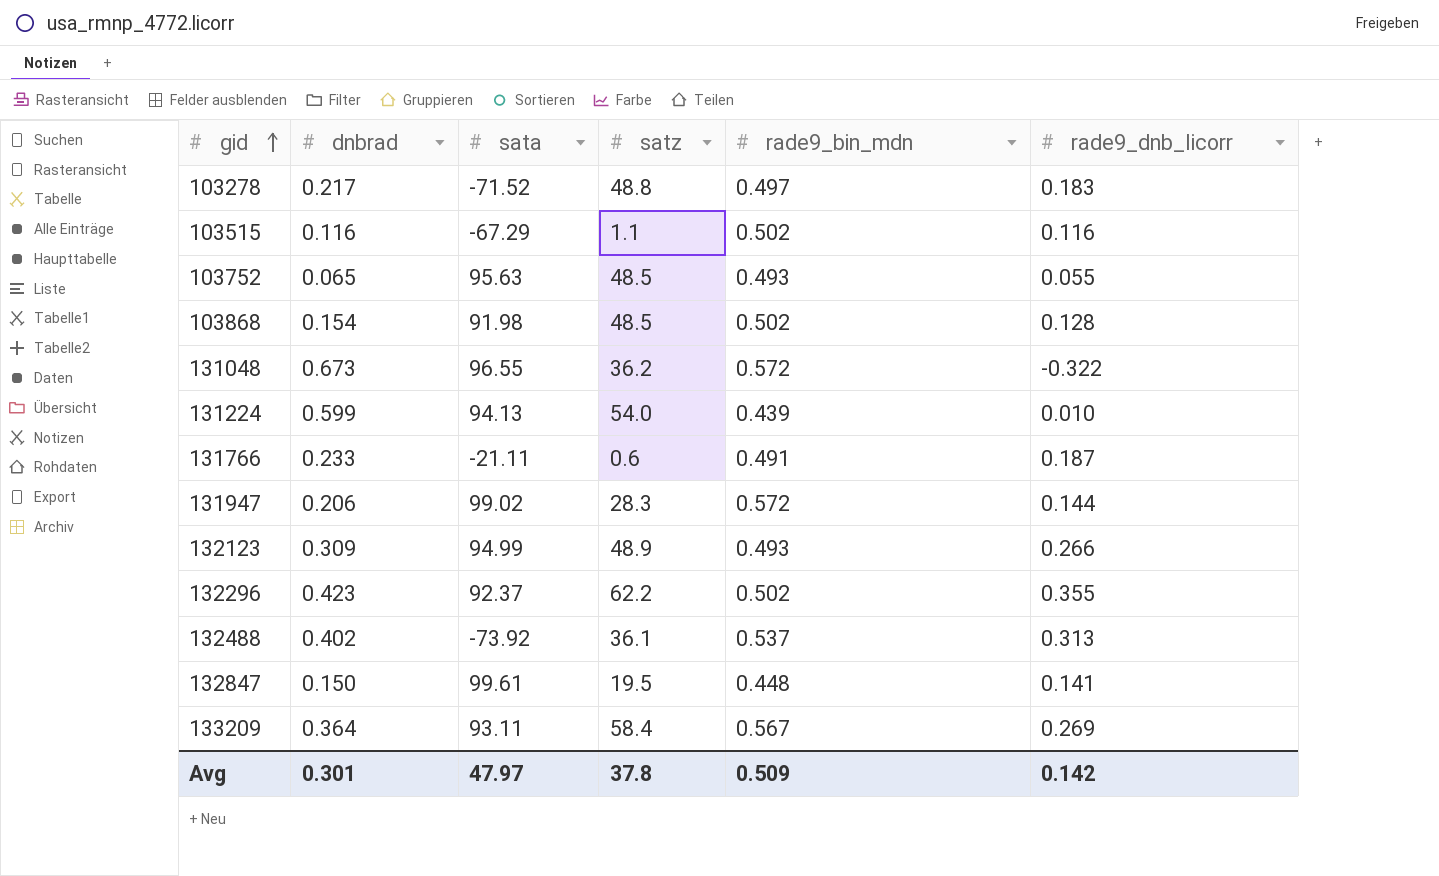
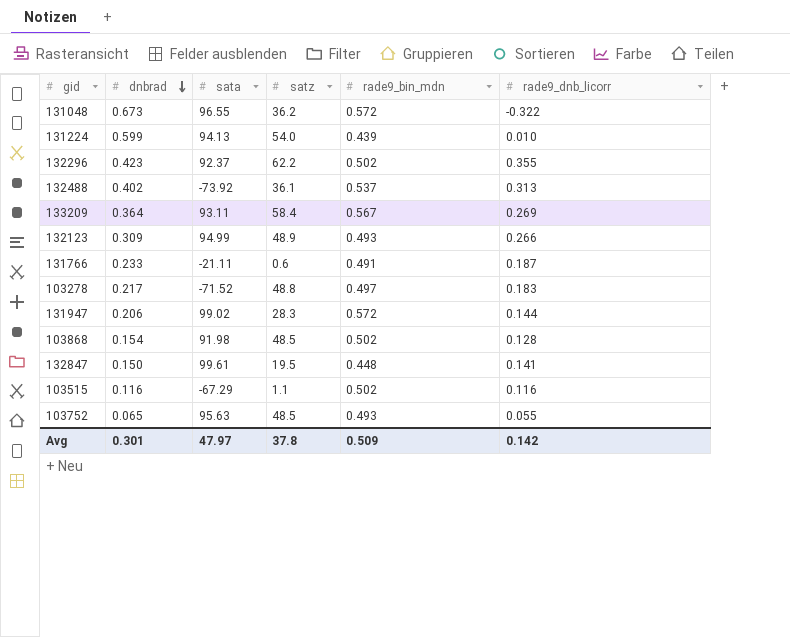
row order: gid ascending -> dnbrad descending

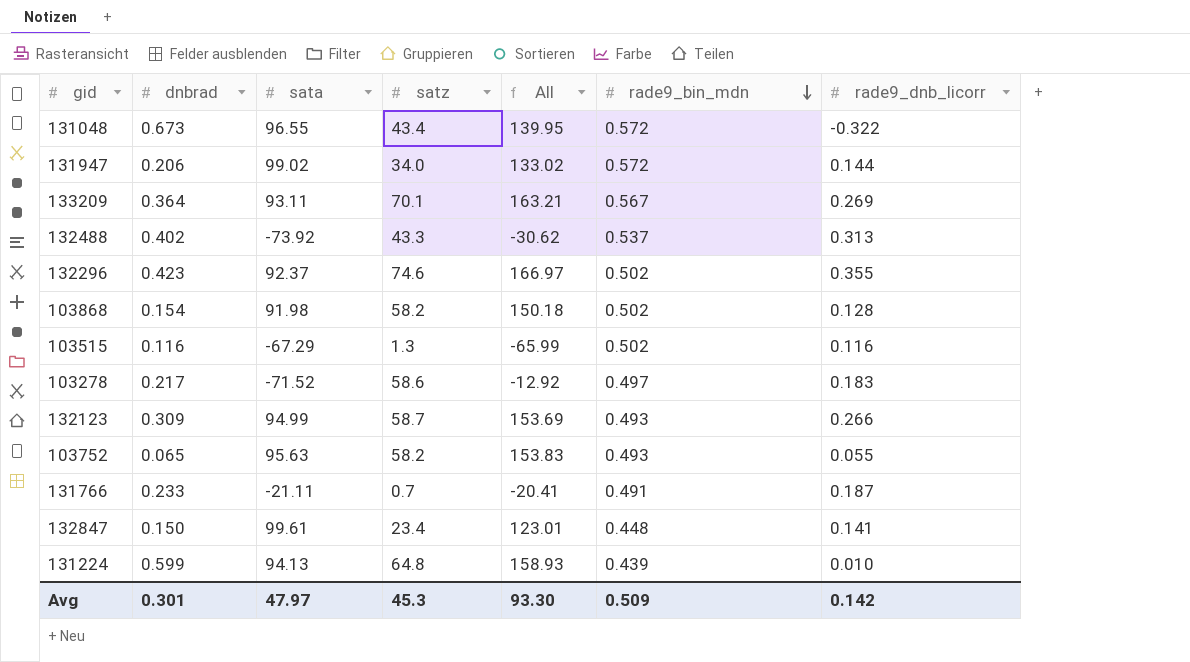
row order: dnbrad descending -> rade9_bin_mdn descending
column All | formula: none -> [sata] + [satz]
131048 | satz: 36.2 -> 43.4
131947 | satz: 28.3 -> 34.0
133209 | satz: 58.4 -> 70.1
132488 | satz: 36.1 -> 43.3
132296 | satz: 62.2 -> 74.6
103868 | satz: 48.5 -> 58.2
103515 | satz: 1.1 -> 1.3
103278 | satz: 48.8 -> 58.6
132123 | satz: 48.9 -> 58.7
103752 | satz: 48.5 -> 58.2
131766 | satz: 0.6 -> 0.7
132847 | satz: 19.5 -> 23.4
131224 | satz: 54.0 -> 64.8
Avg | satz: 37.8 -> 45.3

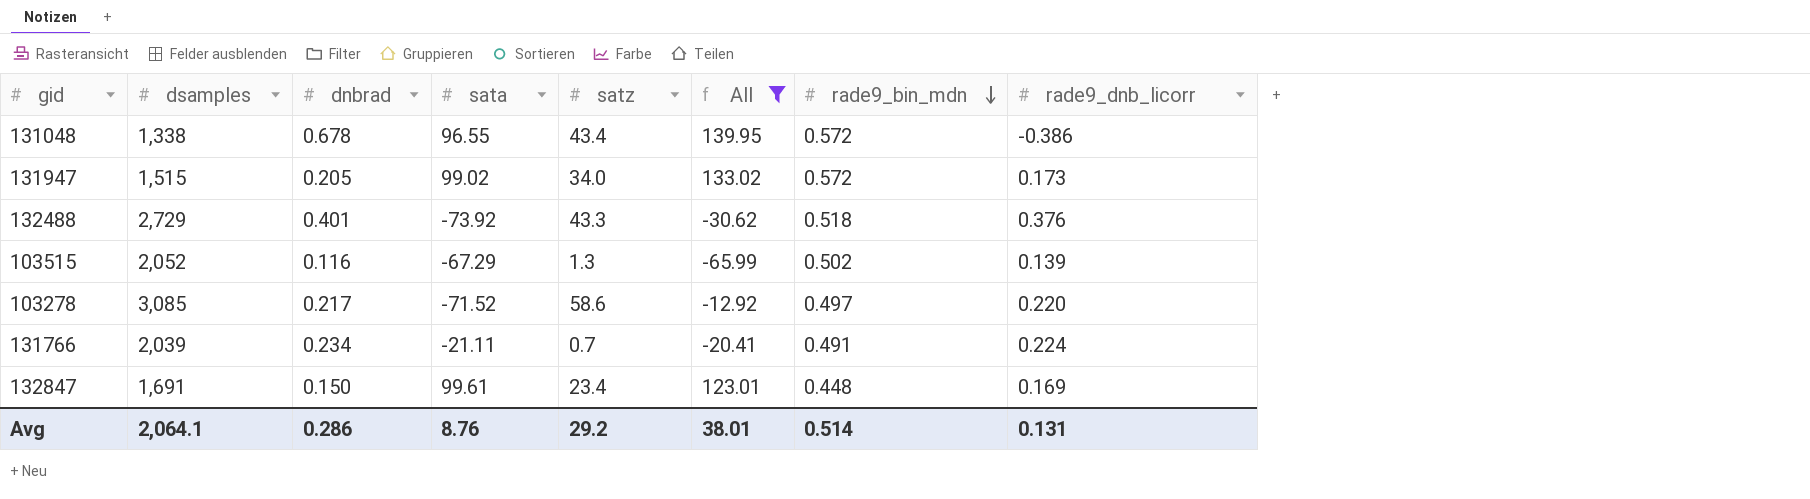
filter: none -> All <= 139.95
column dsamples | position: none -> 2
131048 | dnbrad: 0.673 -> 0.678
131048 | rade9_dnb_licorr: -0.322 -> -0.386
131947 | dnbrad: 0.206 -> 0.205
131947 | rade9_dnb_licorr: 0.144 -> 0.173
132488 | dnbrad: 0.402 -> 0.401
132488 | rade9_bin_mdn: 0.537 -> 0.518
132488 | rade9_dnb_licorr: 0.313 -> 0.376
103515 | rade9_dnb_licorr: 0.116 -> 0.139
103278 | rade9_dnb_licorr: 0.183 -> 0.220
131766 | dnbrad: 0.233 -> 0.234
131766 | rade9_dnb_licorr: 0.187 -> 0.224
132847 | rade9_dnb_licorr: 0.141 -> 0.169
Avg | dnbrad: 0.301 -> 0.286
Avg | sata: 47.97 -> 8.76
Avg | satz: 45.3 -> 29.2
Avg | All: 93.30 -> 38.01
Avg | rade9_bin_mdn: 0.509 -> 0.514
Avg | rade9_dnb_licorr: 0.142 -> 0.131

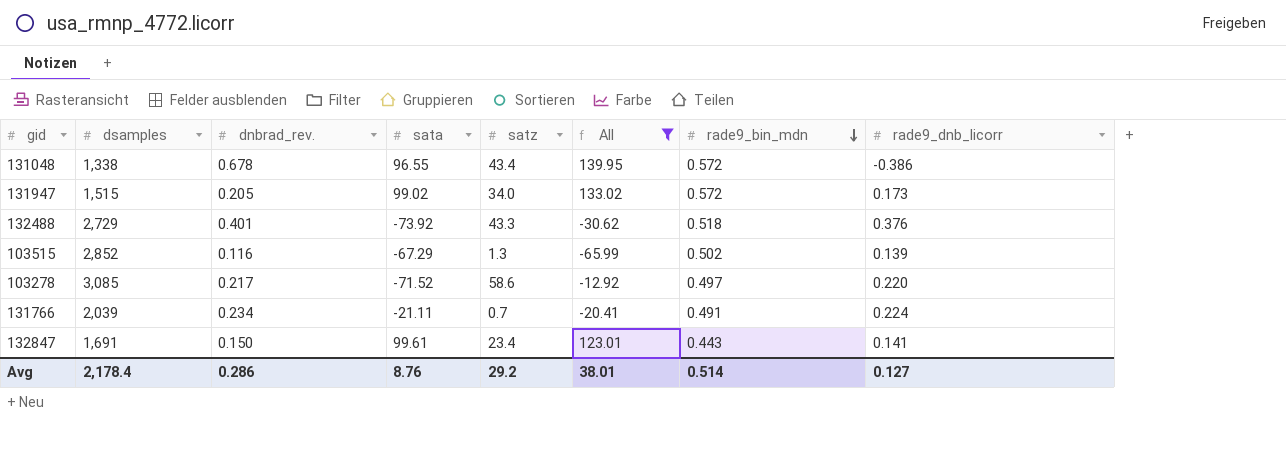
column name: dnbrad -> dnbrad_rev.
103515 | dsamples: 2,052 -> 2,852
132847 | rade9_bin_mdn: 0.448 -> 0.443
132847 | rade9_dnb_licorr: 0.169 -> 0.141
Avg | dsamples: 2,064.1 -> 2,178.4
Avg | rade9_dnb_licorr: 0.131 -> 0.127

